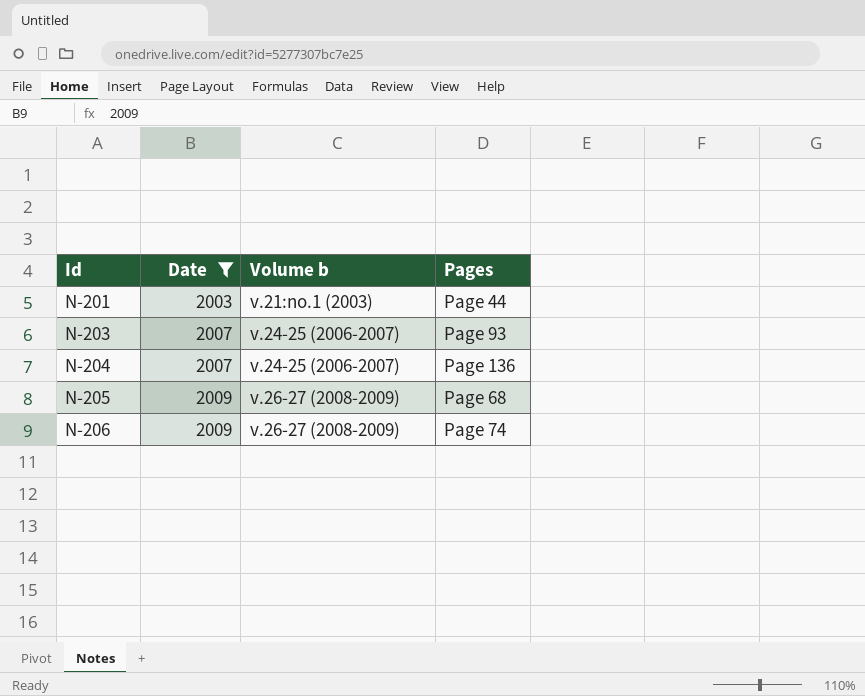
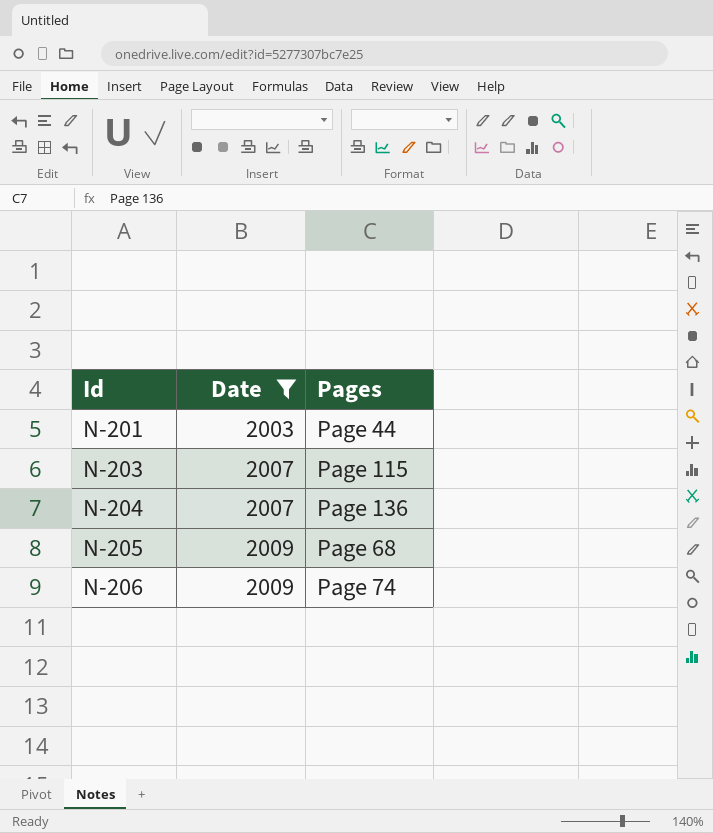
column Volume b | position: 3 -> none
N-203 | Pages: Page 93 -> Page 115

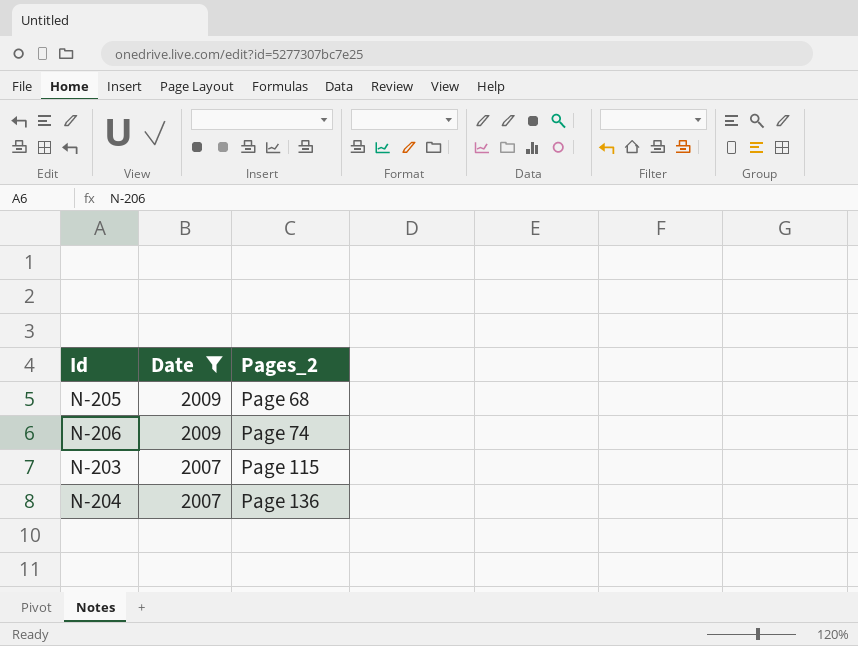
row order: Id ascending -> Date descending
column name: Pages -> Pages_2
row N-201: 2003 | Page 44 -> none

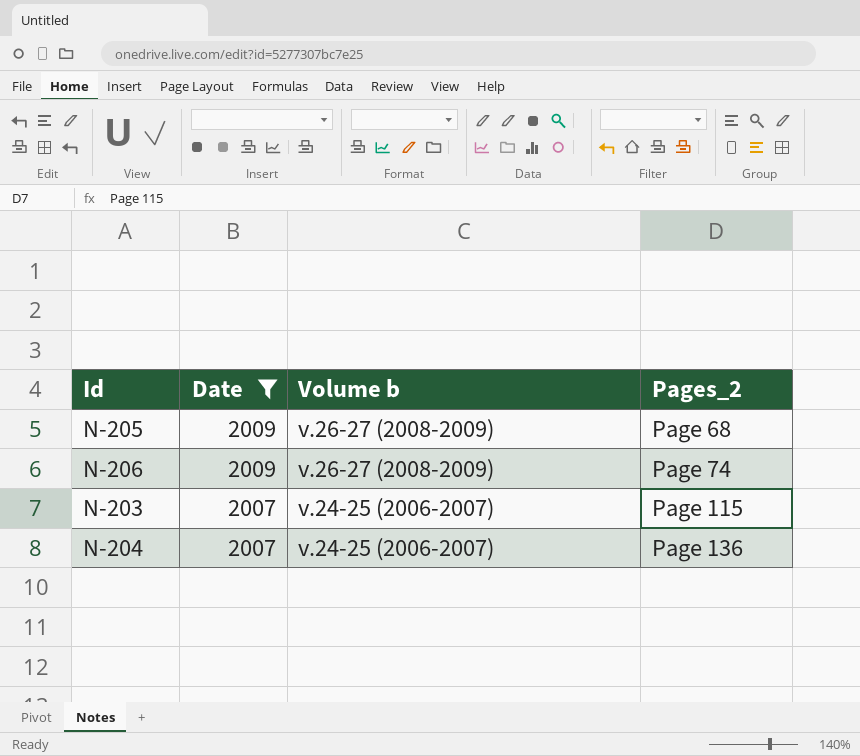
column Volume b | position: none -> 3

